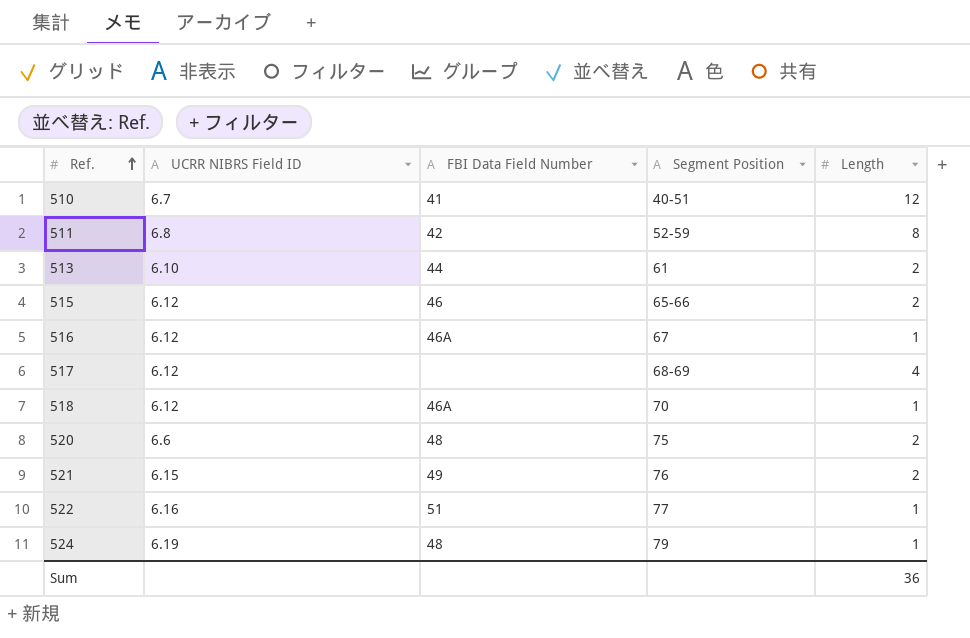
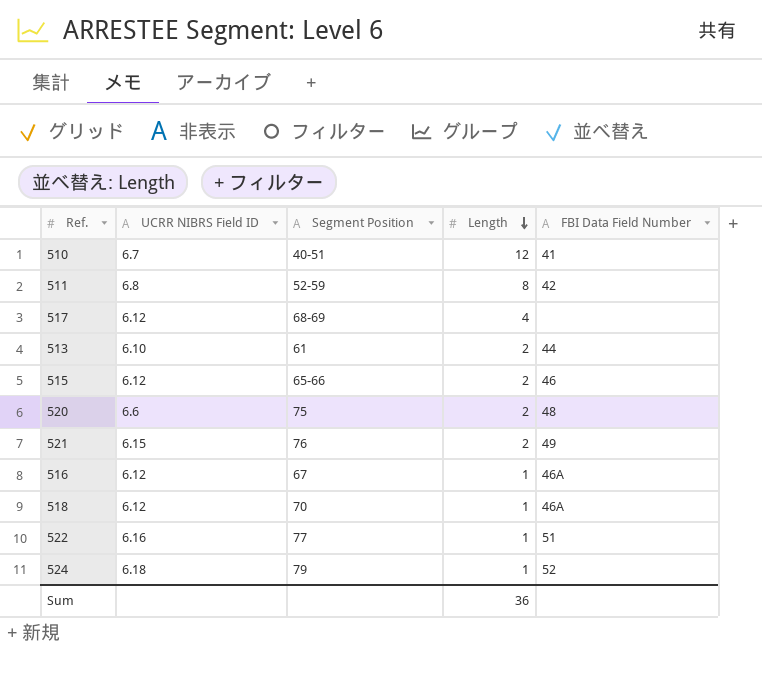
row order: Ref. ascending -> Length descending
column FBI Data Field Number | position: 3 -> 5
524 | UCRR NIBRS Field ID: 6.19 -> 6.18
524 | FBI Data Field Number: 48 -> 52

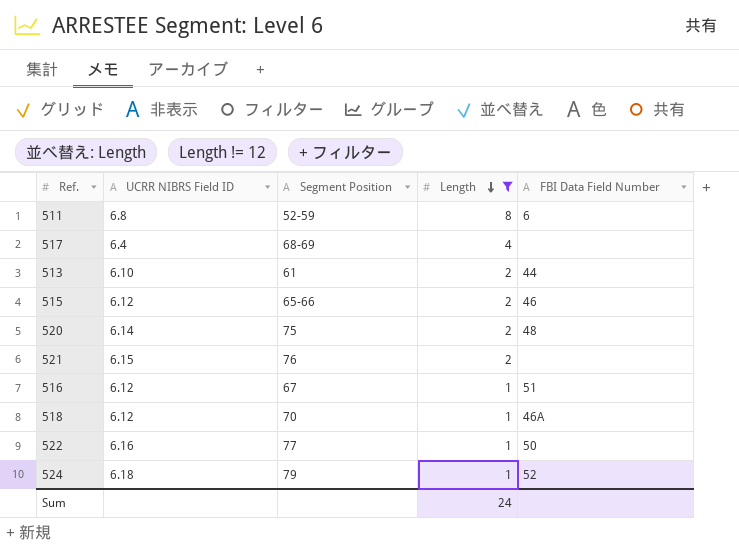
filter: none -> Length != 12
511 | FBI Data Field Number: 42 -> 6
517 | UCRR NIBRS Field ID: 6.12 -> 6.4
520 | UCRR NIBRS Field ID: 6.6 -> 6.14
521 | FBI Data Field Number: 49 -> none
516 | FBI Data Field Number: 46A -> 51
522 | FBI Data Field Number: 51 -> 50
Sum | Length: 36 -> 24

